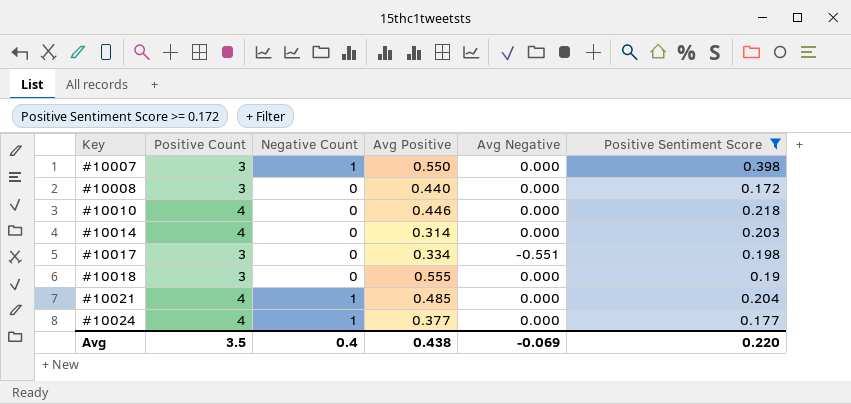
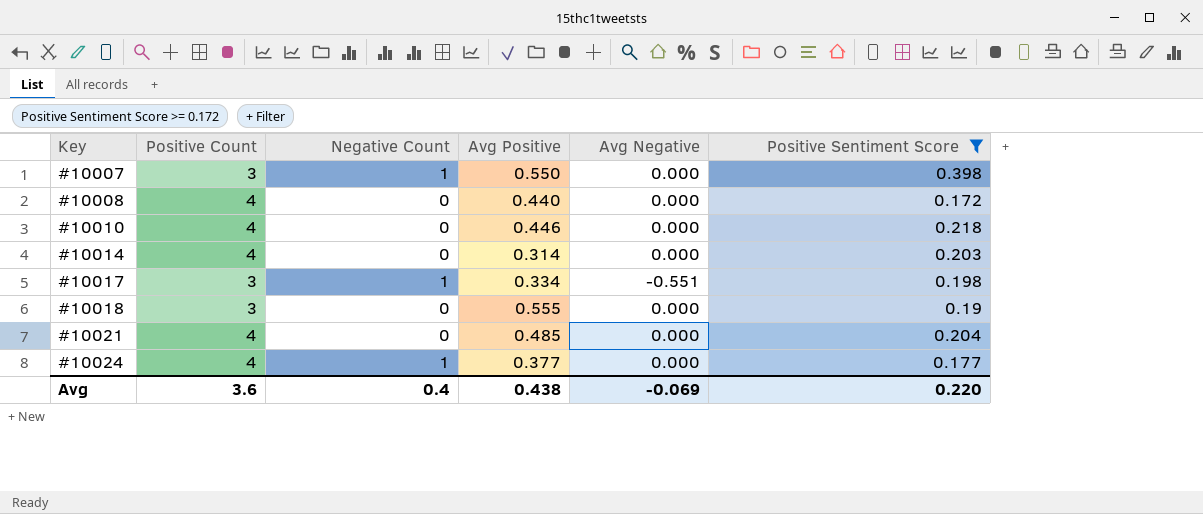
#10008 | Positive Count: 3 -> 4
#10017 | Negative Count: 0 -> 1
#10021 | Negative Count: 1 -> 0
Avg | Positive Count: 3.5 -> 3.6

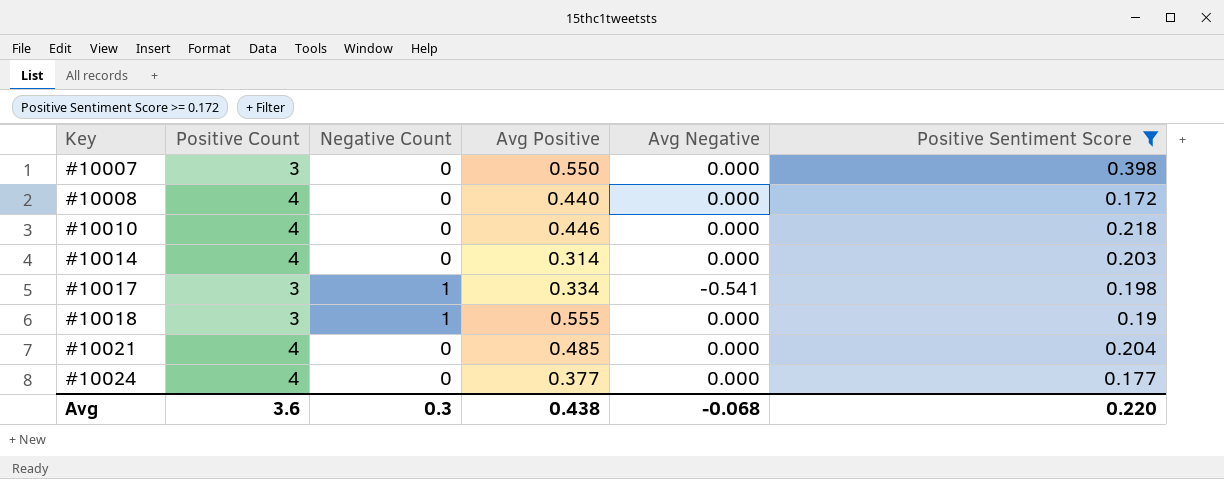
#10007 | Negative Count: 1 -> 0
#10017 | Avg Negative: -0.551 -> -0.541
#10018 | Negative Count: 0 -> 1
#10024 | Negative Count: 1 -> 0
Avg | Negative Count: 0.4 -> 0.3
Avg | Avg Negative: -0.069 -> -0.068

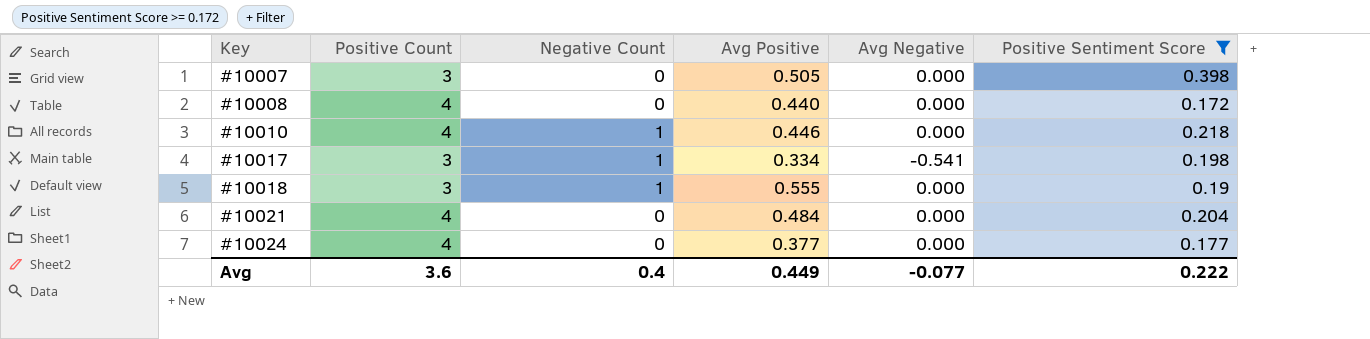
row #10014: 4 | 0 | 0.314 | 0.000 | 0.203 -> none
#10007 | Avg Positive: 0.550 -> 0.505
#10010 | Negative Count: 0 -> 1
#10021 | Avg Positive: 0.485 -> 0.484
Avg | Negative Count: 0.3 -> 0.4
Avg | Avg Positive: 0.438 -> 0.449
Avg | Avg Negative: -0.068 -> -0.077
Avg | Positive Sentiment Score: 0.220 -> 0.222

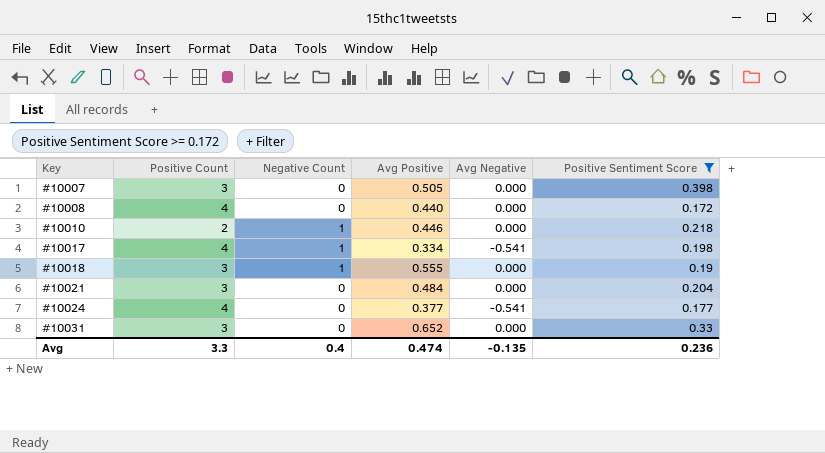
#10010 | Positive Count: 4 -> 2
#10017 | Positive Count: 3 -> 4
#10021 | Positive Count: 4 -> 3
#10024 | Avg Negative: 0.000 -> -0.541
row #10031: none -> 3 | 0 | 0.652 | 0.000 | 0.33
Avg | Positive Count: 3.6 -> 3.3
Avg | Avg Positive: 0.449 -> 0.474
Avg | Avg Negative: -0.077 -> -0.135
Avg | Positive Sentiment Score: 0.222 -> 0.236

